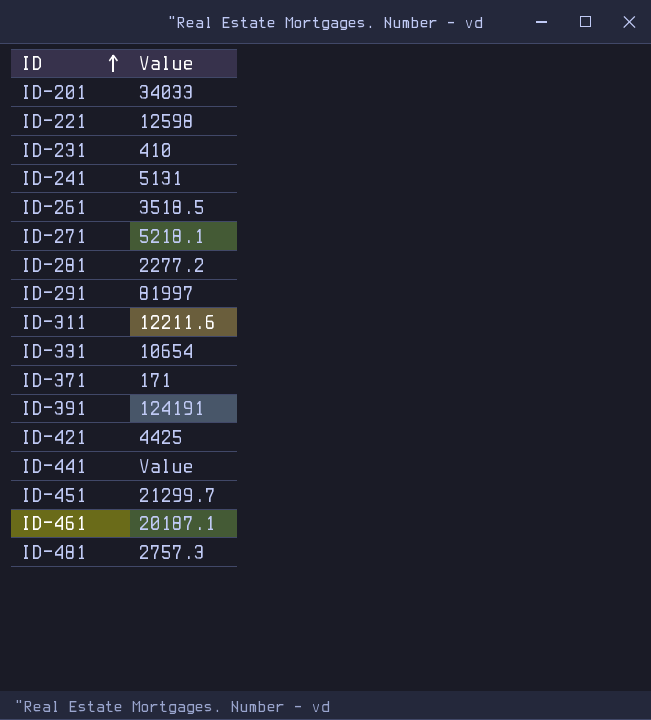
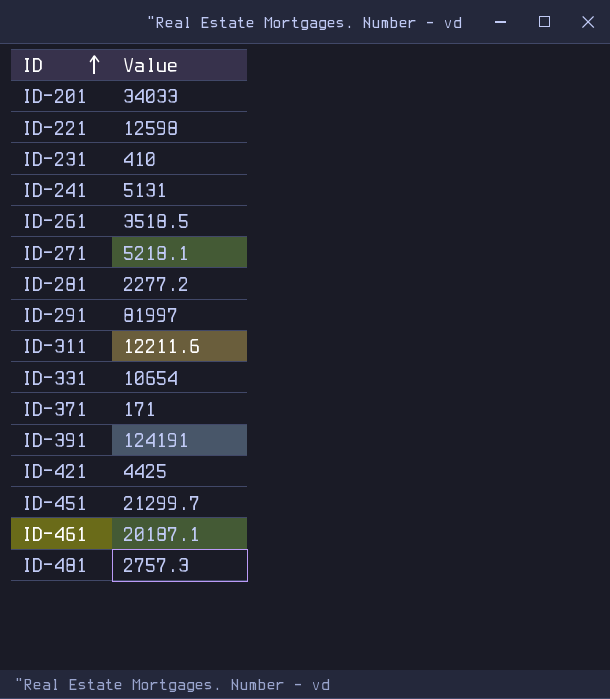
row ID-441: Value -> none

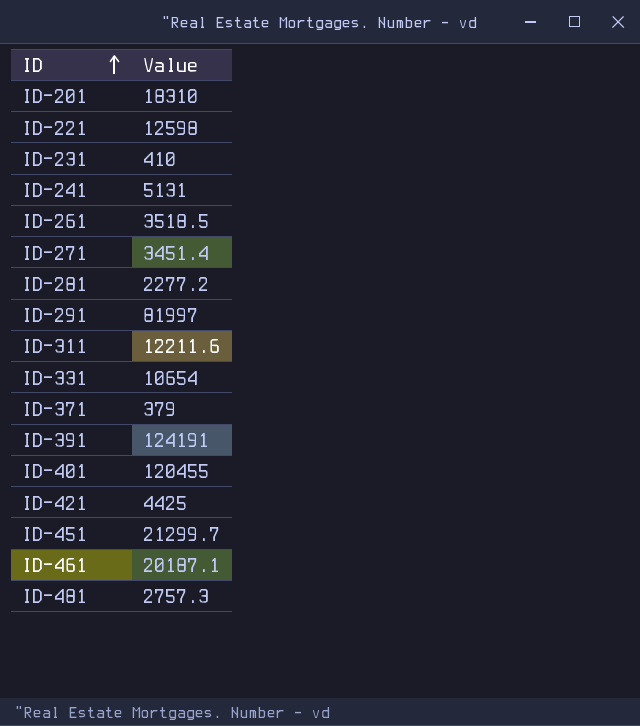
ID-201 | Value: 34033 -> 18310
ID-271 | Value: 5218.1 -> 3451.4
ID-371 | Value: 171 -> 379
row ID-401: none -> 120455

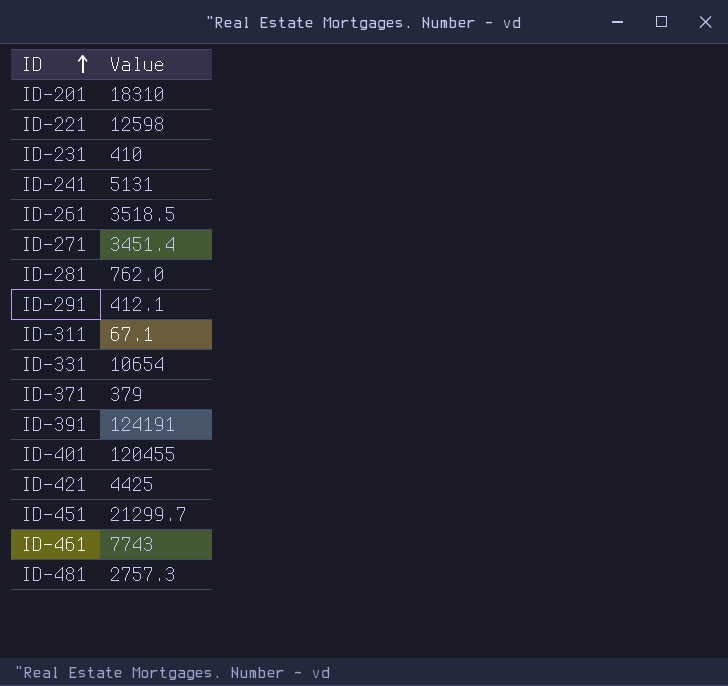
ID-281 | Value: 2277.2 -> 762.0
ID-291 | Value: 81997 -> 412.1
ID-311 | Value: 12211.6 -> 67.1
ID-461 | Value: 20187.1 -> 7743

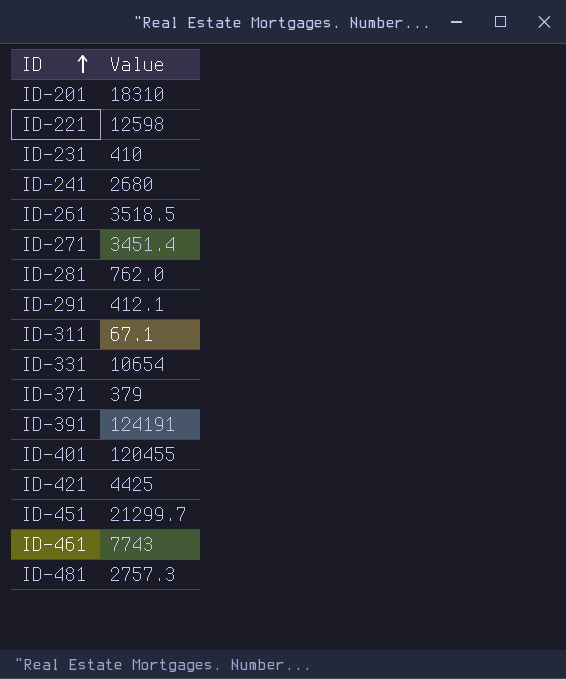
ID-241 | Value: 5131 -> 2680

